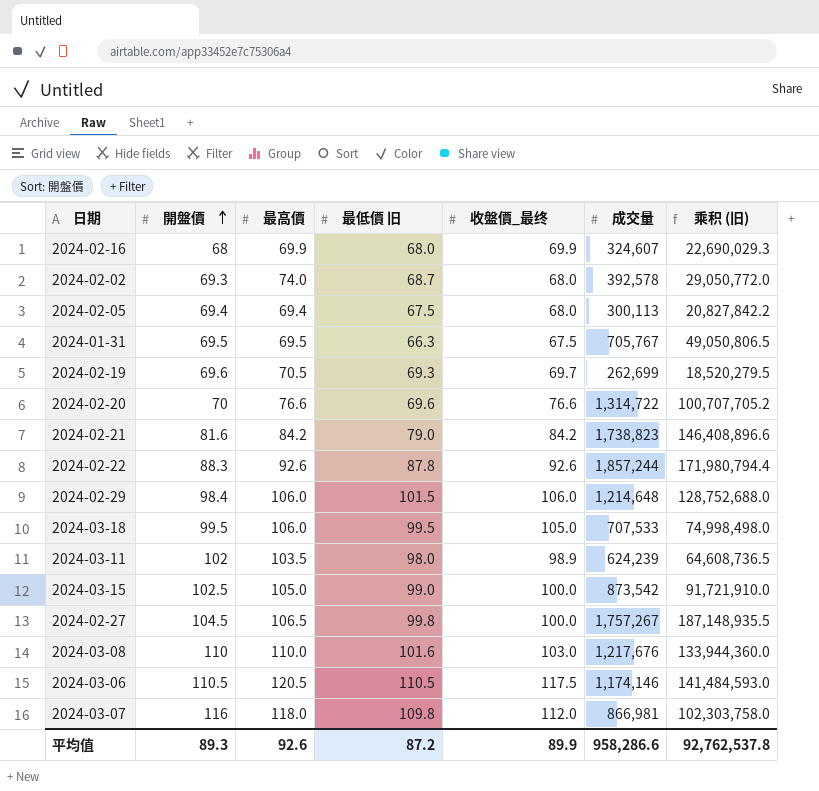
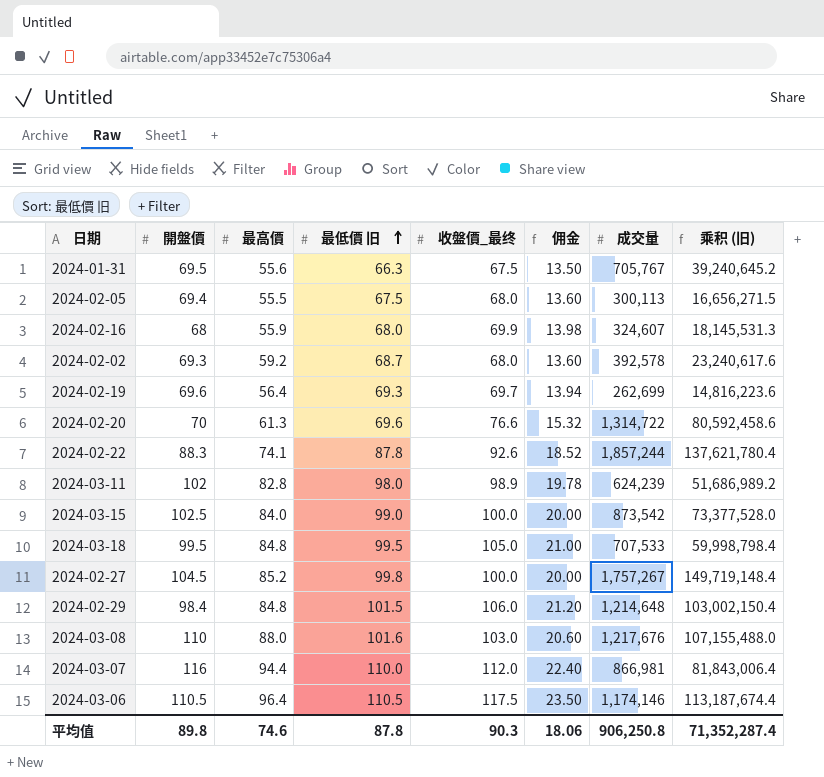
row order: 開盤價 ascending -> 最低價 旧 ascending
column 佣金 | formula: none -> [收盤價_最终] * 0.2
row 2024-02-21: 81.6 | 84.2 | 79.0 | 84.2 | 1,738,823 | 146,408,896.6 -> none
2024-01-31 | 最高價: 69.5 -> 55.6
2024-01-31 | 乘积 (旧): 49,050,806.5 -> 39,240,645.2
2024-02-05 | 最高價: 69.4 -> 55.5
2024-02-05 | 乘积 (旧): 20,827,842.2 -> 16,656,271.5
2024-02-16 | 最高價: 69.9 -> 55.9
2024-02-16 | 乘积 (旧): 22,690,029.3 -> 18,145,531.3
2024-02-02 | 最高價: 74.0 -> 59.2
2024-02-02 | 乘积 (旧): 29,050,772.0 -> 23,240,617.6
2024-02-19 | 最高價: 70.5 -> 56.4
2024-02-19 | 乘积 (旧): 18,520,279.5 -> 14,816,223.6
2024-02-20 | 最高價: 76.6 -> 61.3
2024-02-20 | 乘积 (旧): 100,707,705.2 -> 80,592,458.6
2024-02-22 | 最高價: 92.6 -> 74.1
2024-02-22 | 乘积 (旧): 171,980,794.4 -> 137,621,780.4
2024-03-11 | 最高價: 103.5 -> 82.8
2024-03-11 | 乘积 (旧): 64,608,736.5 -> 51,686,989.2
2024-03-15 | 最高價: 105.0 -> 84.0
2024-03-15 | 乘积 (旧): 91,721,910.0 -> 73,377,528.0
2024-03-18 | 最高價: 106.0 -> 84.8
2024-03-18 | 乘积 (旧): 74,998,498.0 -> 59,998,798.4
2024-02-27 | 最高價: 106.5 -> 85.2
2024-02-27 | 乘积 (旧): 187,148,935.5 -> 149,719,148.4
2024-02-29 | 最高價: 106.0 -> 84.8
2024-02-29 | 乘积 (旧): 128,752,688.0 -> 103,002,150.4
2024-03-08 | 最高價: 110.0 -> 88.0
2024-03-08 | 乘积 (旧): 133,944,360.0 -> 107,155,488.0
2024-03-07 | 最高價: 118.0 -> 94.4
2024-03-07 | 最低價 旧: 109.8 -> 110.0
2024-03-07 | 乘积 (旧): 102,303,758.0 -> 81,843,006.4
2024-03-06 | 最高價: 120.5 -> 96.4
2024-03-06 | 乘积 (旧): 141,484,593.0 -> 113,187,674.4
平均值 | 開盤價: 89.3 -> 89.8
平均值 | 最高價: 92.6 -> 74.6
平均值 | 最低價 旧: 87.2 -> 87.8
平均值 | 收盤價_最终: 89.9 -> 90.3
平均值 | 成交量: 958,286.6 -> 906,250.8
平均值 | 乘积 (旧): 92,762,537.8 -> 71,352,287.4

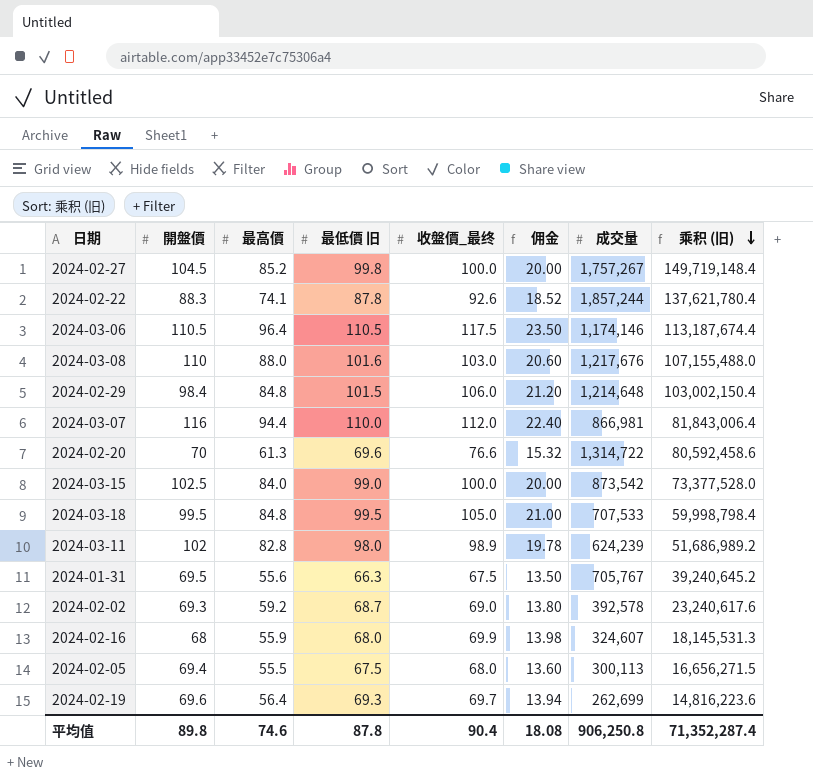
row order: 最低價 旧 ascending -> 乘积 (旧) descending
2024-02-02 | 收盤價_最终: 68.0 -> 69.0
2024-02-02 | 佣金: 13.60 -> 13.80
平均值 | 收盤價_最终: 90.3 -> 90.4
平均值 | 佣金: 18.06 -> 18.08

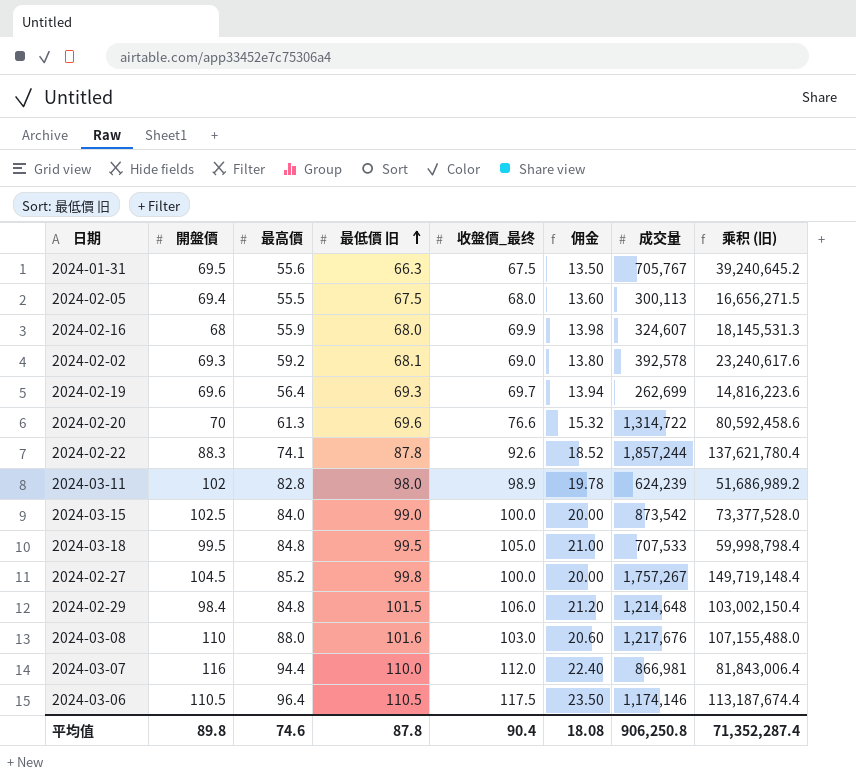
row order: 乘积 (旧) descending -> 最低價 旧 ascending
2024-02-02 | 最低價 旧: 68.7 -> 68.1

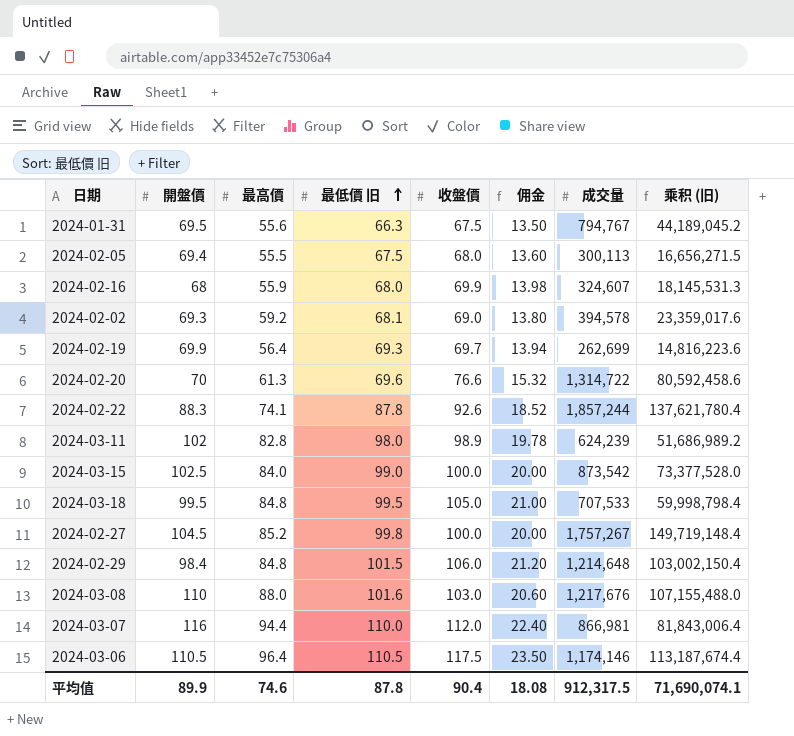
column name: 收盤價_最终 -> 收盤價
2024-01-31 | 成交量: 705,767 -> 794,767
2024-01-31 | 乘积 (旧): 39,240,645.2 -> 44,189,045.2
2024-02-02 | 成交量: 392,578 -> 394,578
2024-02-02 | 乘积 (旧): 23,240,617.6 -> 23,359,017.6
2024-02-19 | 開盤價: 69.6 -> 69.9
平均值 | 開盤價: 89.8 -> 89.9
平均值 | 成交量: 906,250.8 -> 912,317.5
平均值 | 乘积 (旧): 71,352,287.4 -> 71,690,074.1

